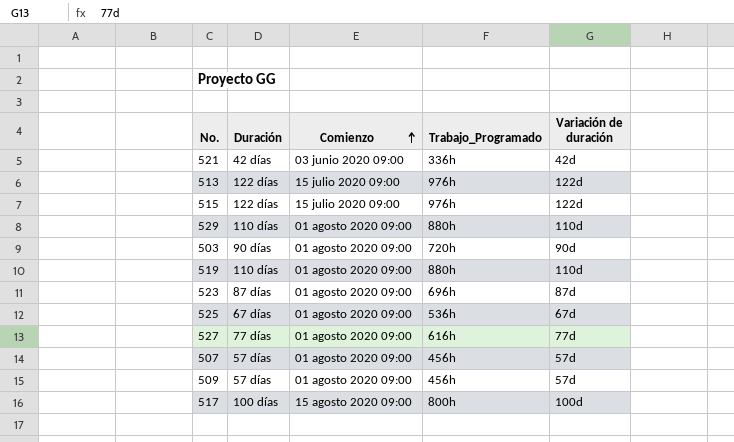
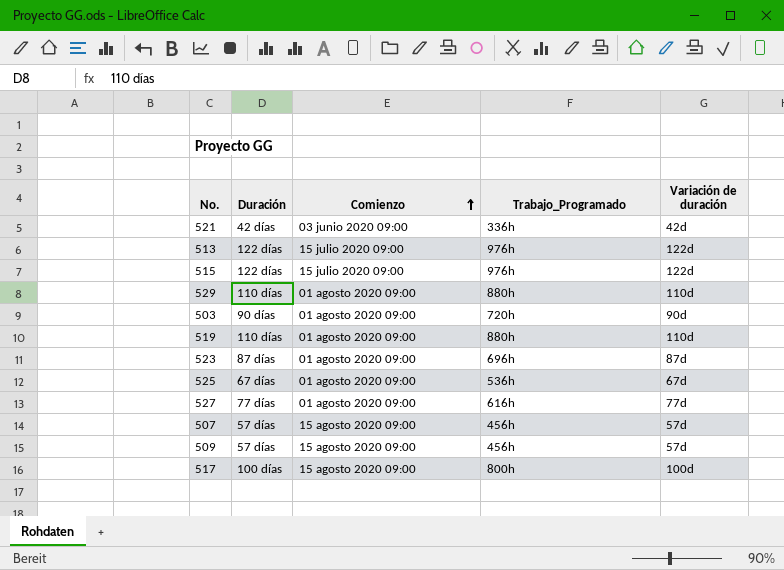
507 | Comienzo: 01 agosto 2020 09:00 -> 15 agosto 2020 09:00
509 | Comienzo: 01 agosto 2020 09:00 -> 15 agosto 2020 09:00

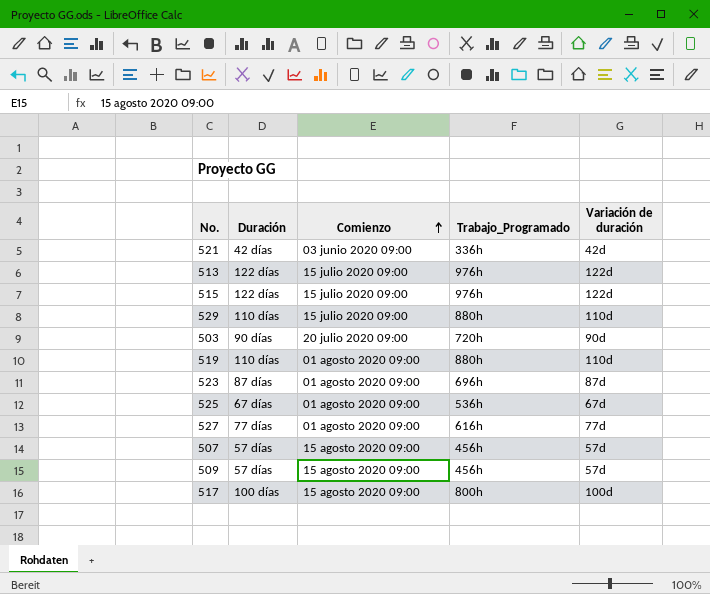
529 | Comienzo: 01 agosto 2020 09:00 -> 15 julio 2020 09:00
503 | Comienzo: 01 agosto 2020 09:00 -> 20 julio 2020 09:00

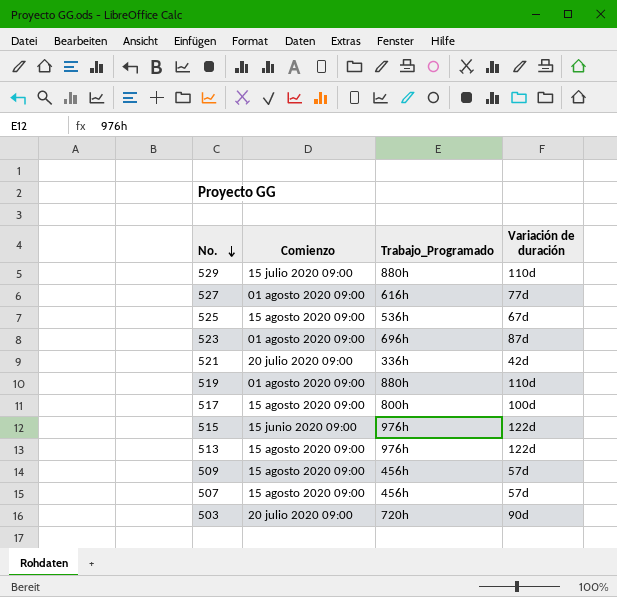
row order: Comienzo ascending -> No. descending
column Duración | position: 2 -> none
525 | Comienzo: 01 agosto 2020 09:00 -> 15 agosto 2020 09:00
521 | Comienzo: 03 junio 2020 09:00 -> 20 julio 2020 09:00
515 | Comienzo: 15 julio 2020 09:00 -> 15 junio 2020 09:00
513 | Comienzo: 15 julio 2020 09:00 -> 15 agosto 2020 09:00

